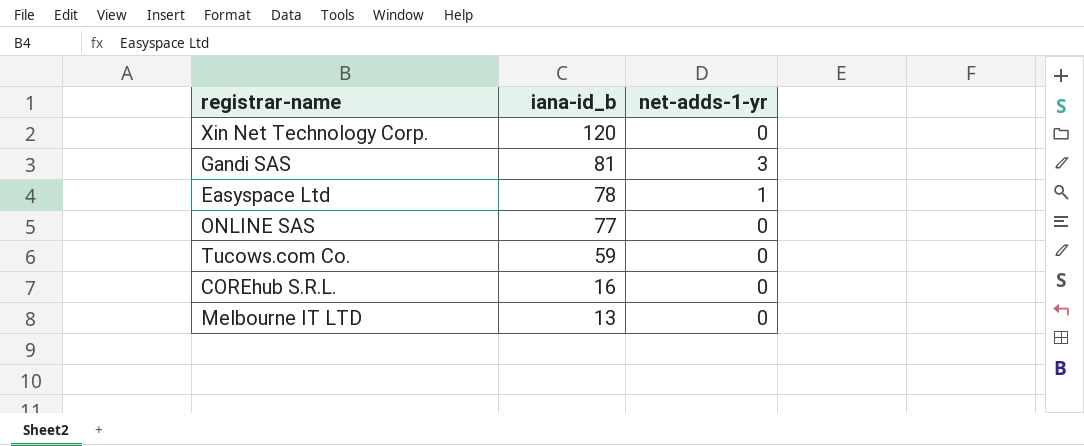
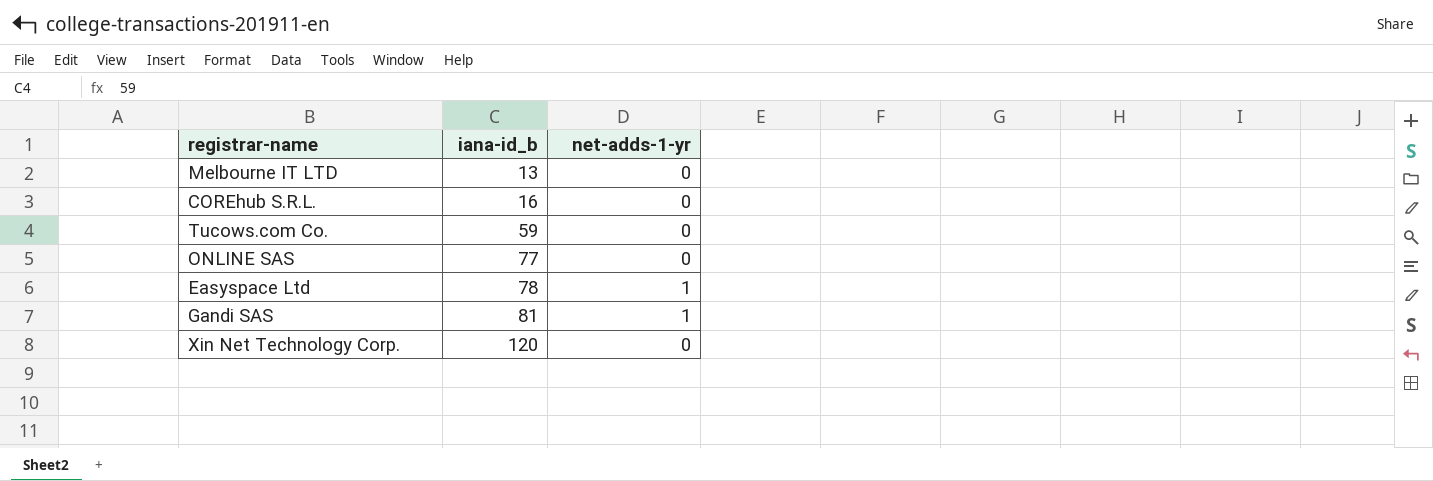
row order: iana-id_b descending -> iana-id_b ascending
Gandi SAS | net-adds-1-yr: 3 -> 1

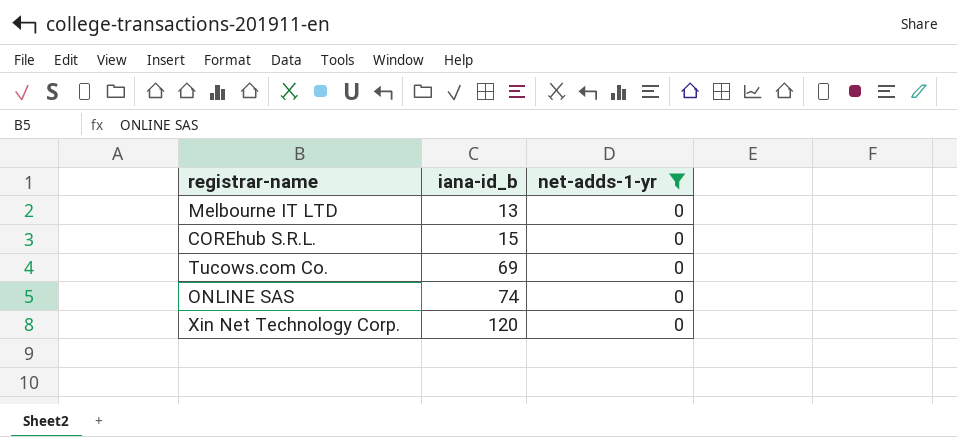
filter: none -> net-adds-1-yr = 0
COREhub S.R.L. | iana-id_b: 16 -> 15
Tucows.com Co. | iana-id_b: 59 -> 69
ONLINE SAS | iana-id_b: 77 -> 74

